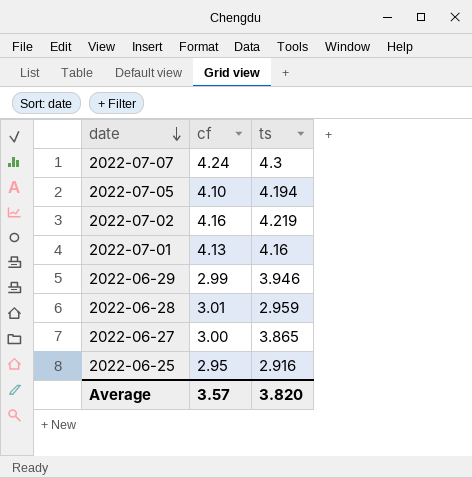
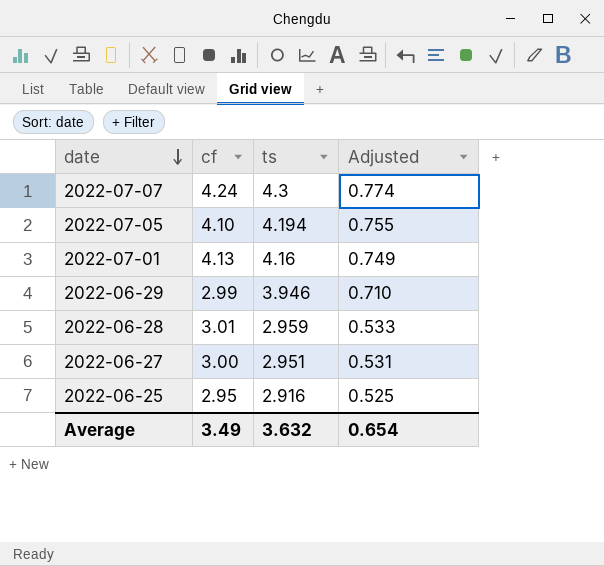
column Adjusted | formula: none -> [ts] * 0.18
row 2022-07-02: 4.16 | 4.219 -> none
2022-06-27 | ts: 3.865 -> 2.951
Average | cf: 3.57 -> 3.49
Average | ts: 3.820 -> 3.632

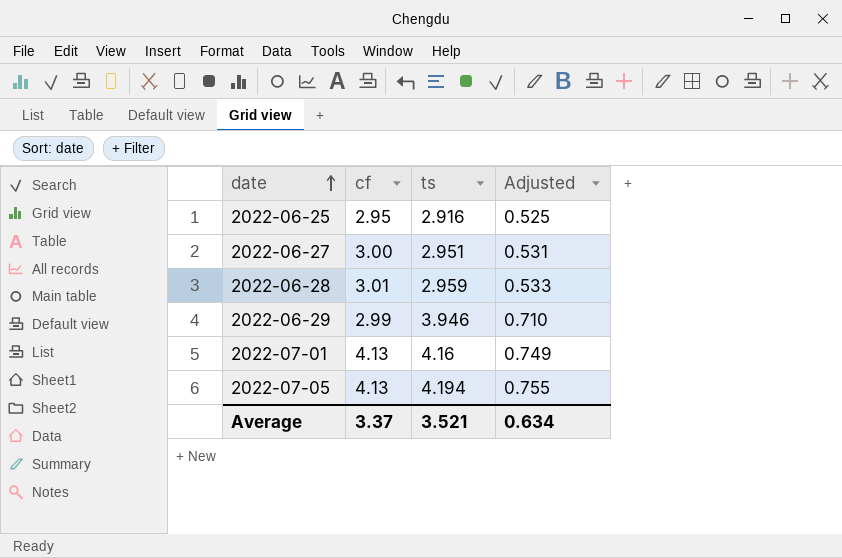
row order: date descending -> date ascending
row 2022-07-07: 4.24 | 4.3 | 0.774 -> none
2022-07-05 | cf: 4.10 -> 4.13
Average | cf: 3.49 -> 3.37
Average | ts: 3.632 -> 3.521
Average | Adjusted: 0.654 -> 0.634

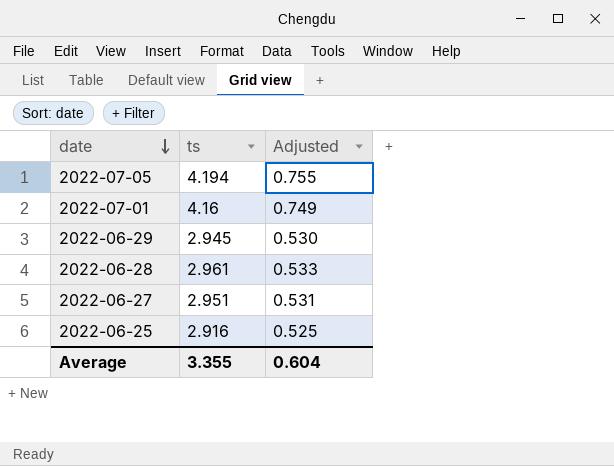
row order: date ascending -> date descending
column cf | position: 2 -> none
2022-06-29 | ts: 3.946 -> 2.945
2022-06-29 | Adjusted: 0.710 -> 0.530
2022-06-28 | ts: 2.959 -> 2.961
Average | ts: 3.521 -> 3.355
Average | Adjusted: 0.634 -> 0.604

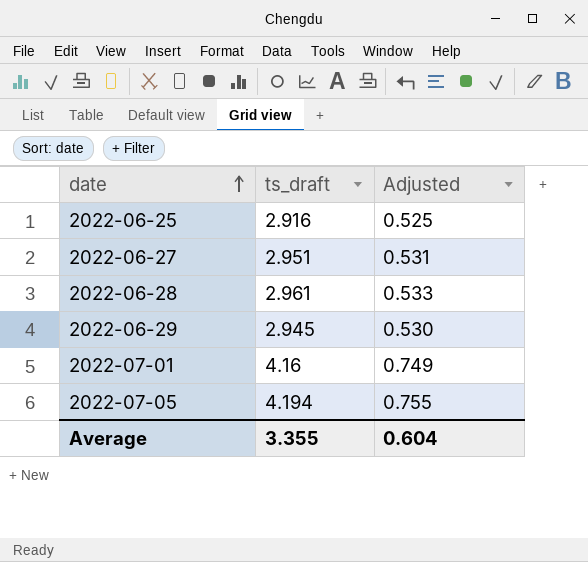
row order: date descending -> date ascending
column name: ts -> ts_draft

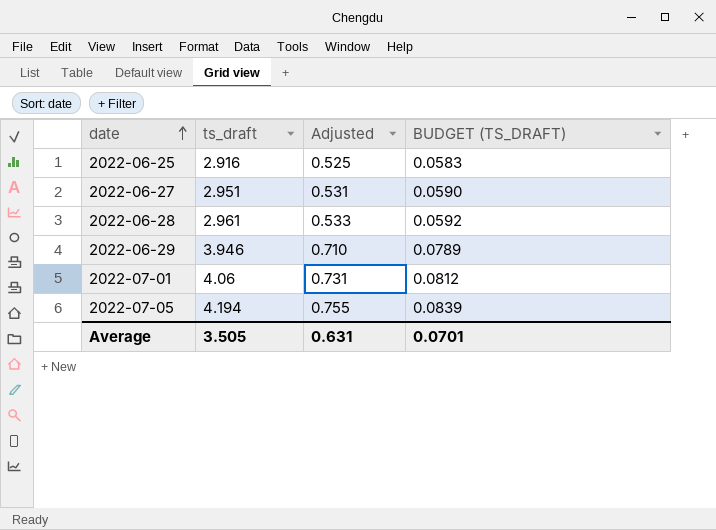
column BUDGET (TS_DRAFT) | formula: none -> [ts_draft] * 0.02
2022-06-29 | ts_draft: 2.945 -> 3.946
2022-06-29 | Adjusted: 0.530 -> 0.710
2022-07-01 | ts_draft: 4.16 -> 4.06
2022-07-01 | Adjusted: 0.749 -> 0.731
Average | ts_draft: 3.355 -> 3.505
Average | Adjusted: 0.604 -> 0.631

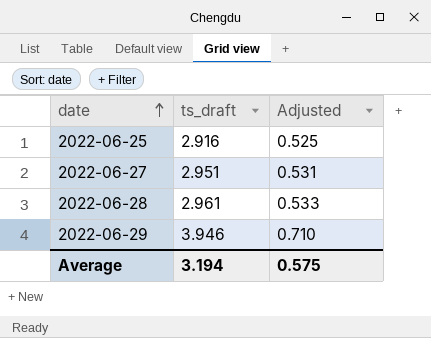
column BUDGET (TS_DRAFT) | formula: [ts_draft] * 0.02 -> none
row 2022-07-01: 4.06 | 0.731 | 0.0812 -> none
row 2022-07-05: 4.194 | 0.755 | 0.0839 -> none
Average | ts_draft: 3.505 -> 3.194
Average | Adjusted: 0.631 -> 0.575

